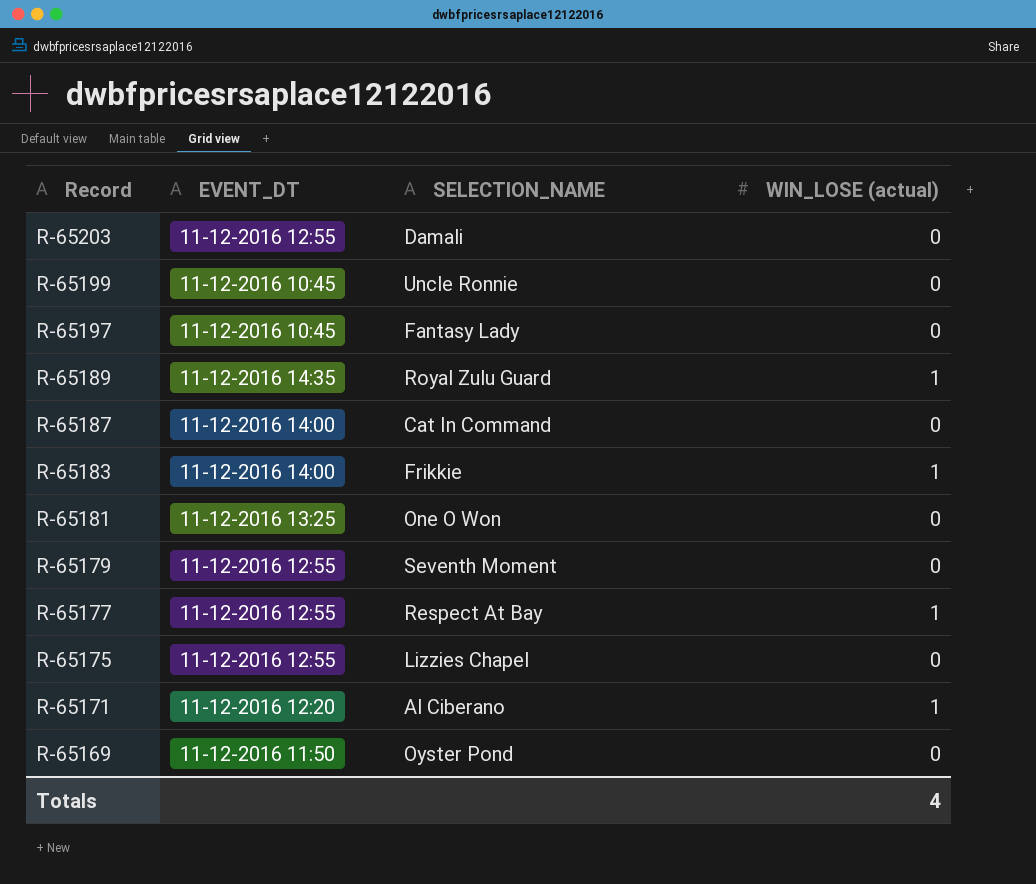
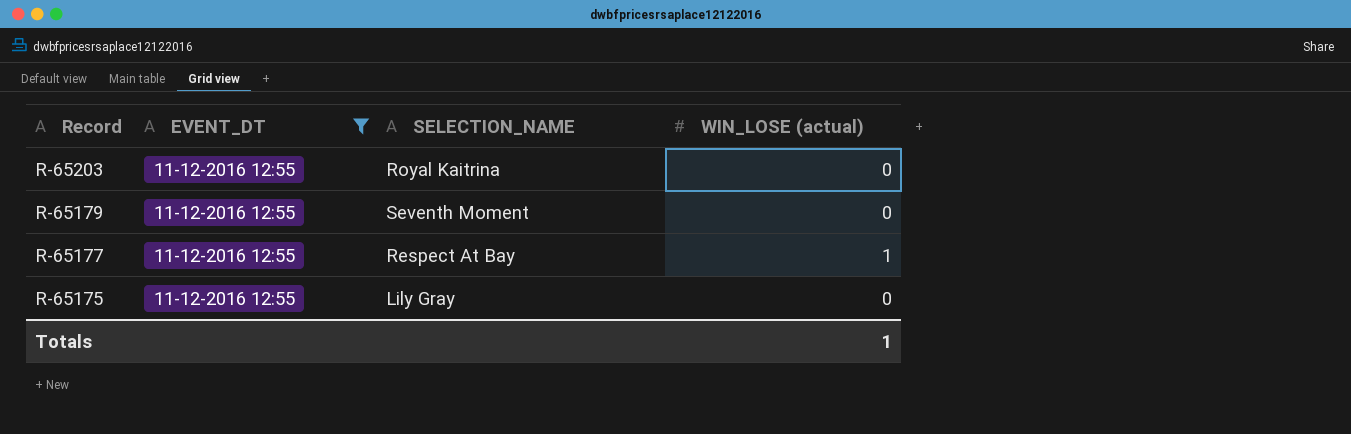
filter: none -> EVENT_DT = 11-12-2016 12:55
R-65203 | SELECTION_NAME: Damali -> Royal Kaitrina
R-65175 | SELECTION_NAME: Lizzies Chapel -> Lily Gray
Totals | WIN_LOSE (actual): 4 -> 1

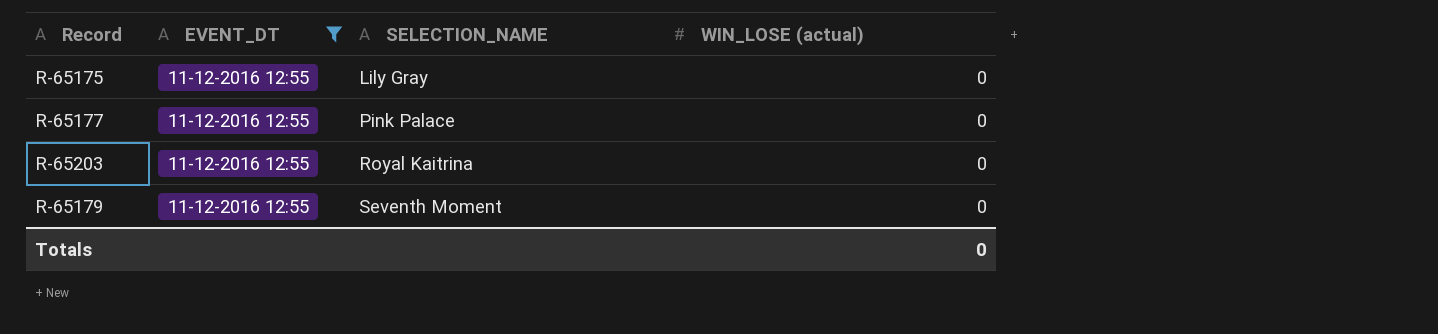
row order: Record descending -> SELECTION_NAME ascending
R-65177 | SELECTION_NAME: Respect At Bay -> Pink Palace
R-65177 | WIN_LOSE (actual): 1 -> 0
Totals | WIN_LOSE (actual): 1 -> 0

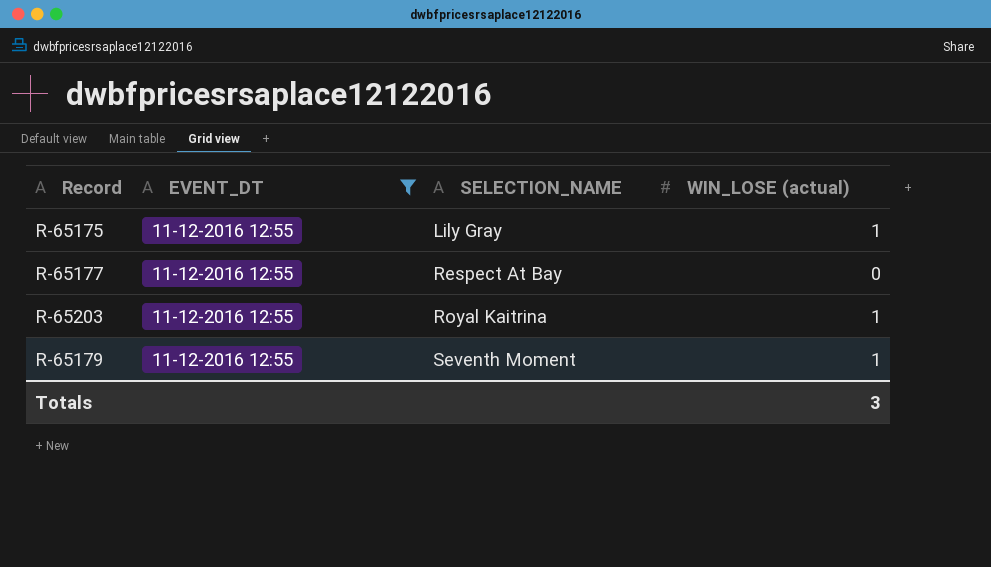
R-65175 | WIN_LOSE (actual): 0 -> 1
R-65177 | SELECTION_NAME: Pink Palace -> Respect At Bay
R-65203 | WIN_LOSE (actual): 0 -> 1
R-65179 | WIN_LOSE (actual): 0 -> 1
Totals | WIN_LOSE (actual): 0 -> 3

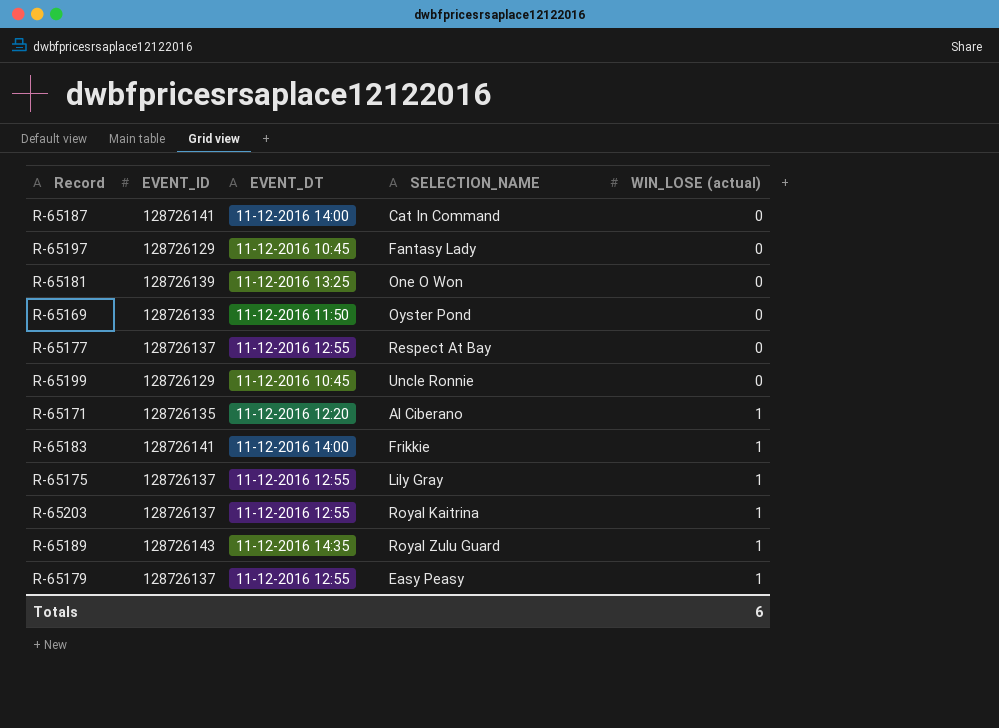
filter: EVENT_DT = 11-12-2016 12:55 -> none
row order: SELECTION_NAME ascending -> WIN_LOSE (actual) ascending
column EVENT_ID | position: none -> 2
R-65179 | SELECTION_NAME: Seventh Moment -> Easy Peasy
Totals | WIN_LOSE (actual): 3 -> 6

